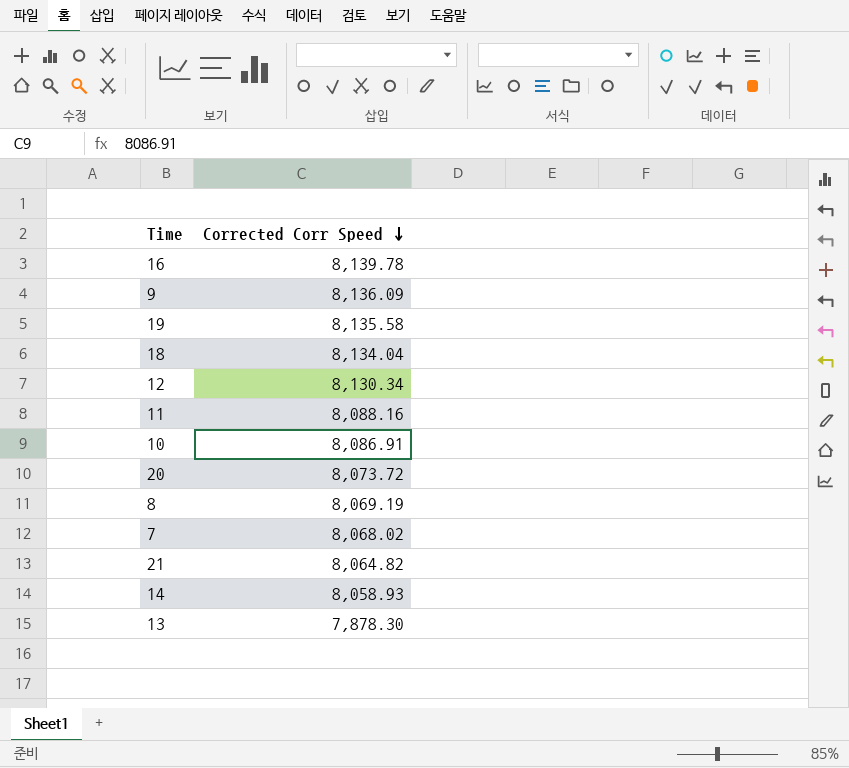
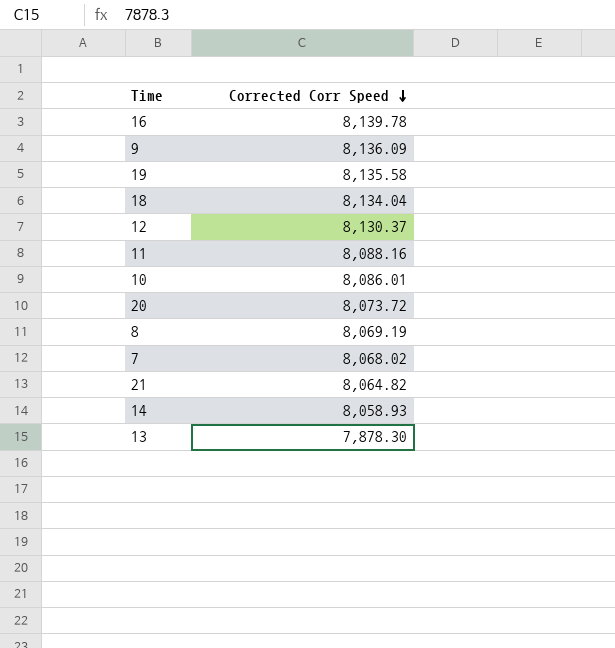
12 | Corrected Corr Speed: 8,130.34 -> 8,130.37
10 | Corrected Corr Speed: 8,086.91 -> 8,086.01

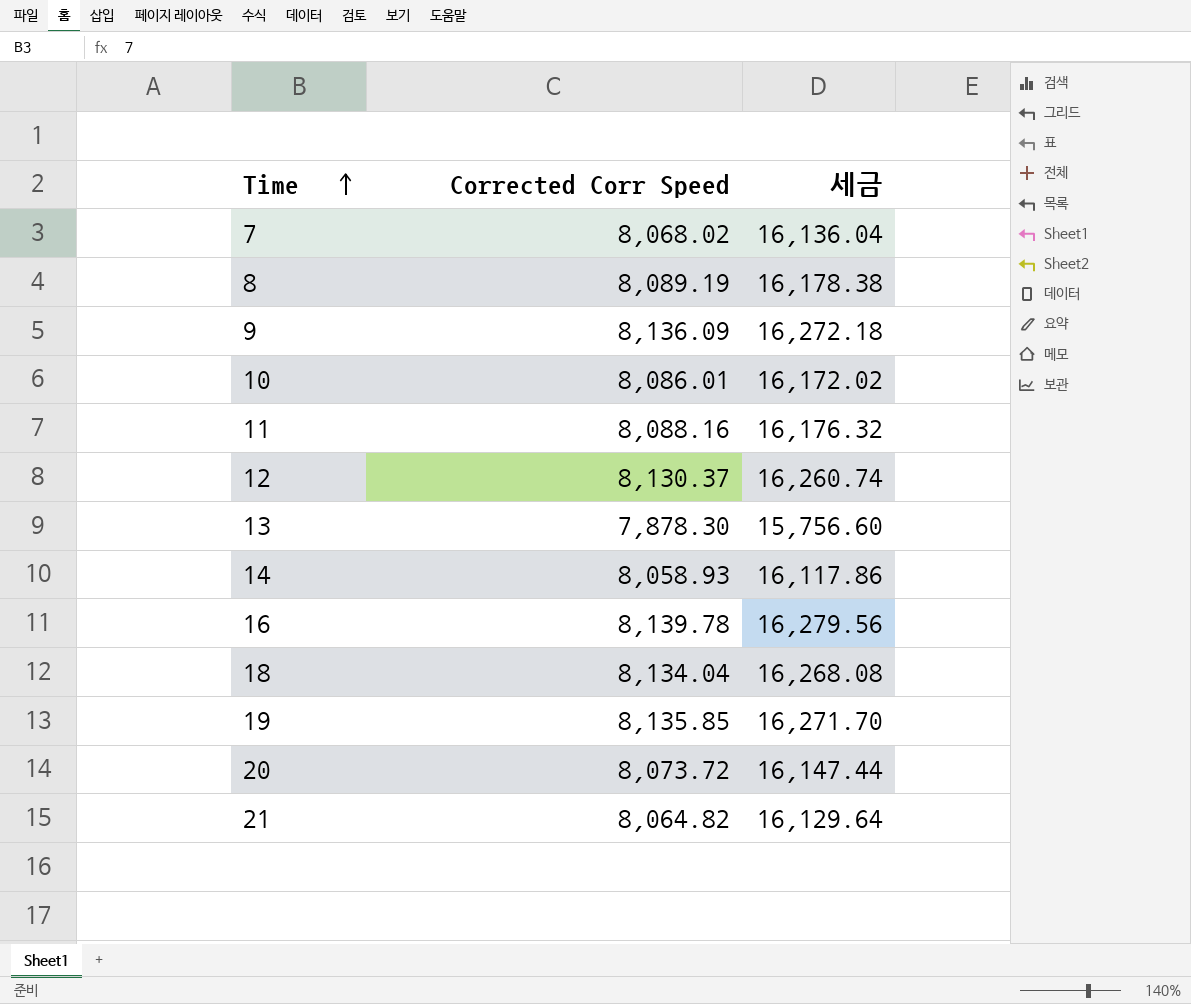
row order: Corrected Corr Speed descending -> Time ascending
column 세금 | formula: none -> [Corrected Corr Speed] * 2
8 | Corrected Corr Speed: 8,069.19 -> 8,089.19
19 | Corrected Corr Speed: 8,135.58 -> 8,135.85

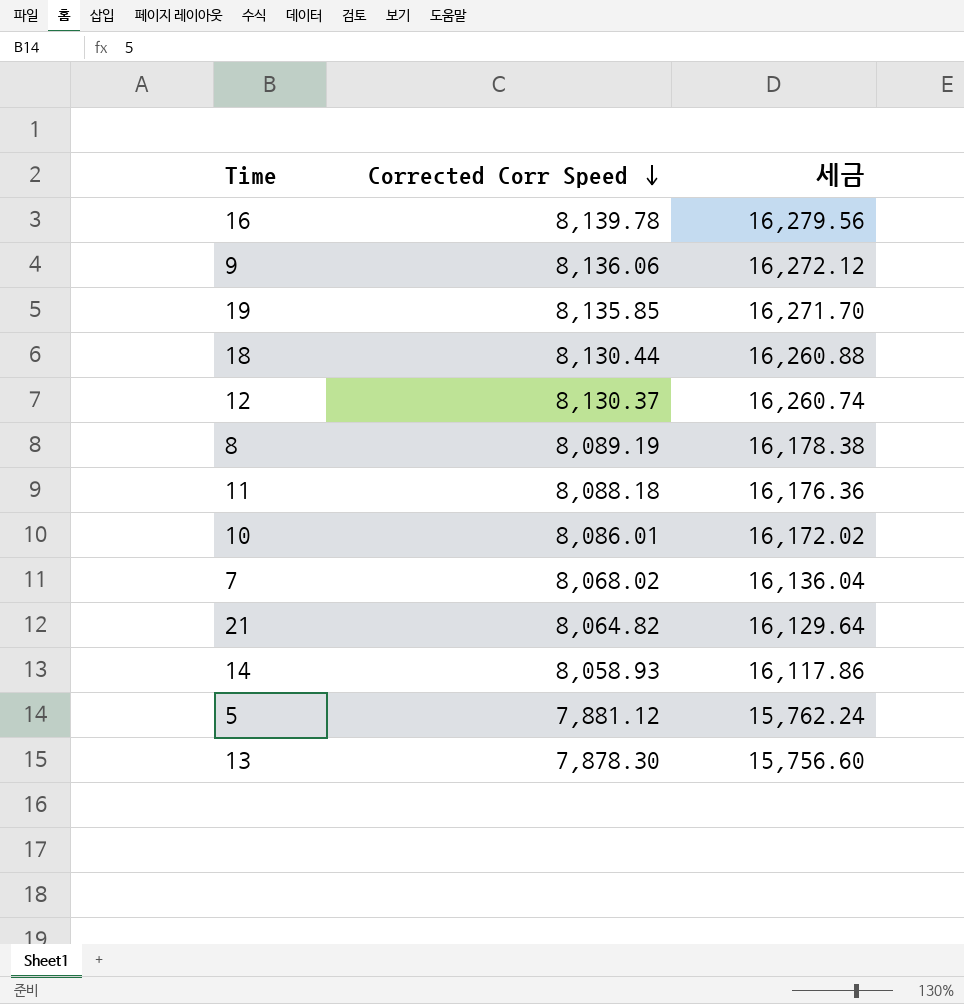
row order: Time ascending -> Corrected Corr Speed descending
row 20: 8,073.72 | 16,147.44 -> none
9 | Corrected Corr Speed: 8,136.09 -> 8,136.06
9 | 세금: 16,272.18 -> 16,272.12
18 | Corrected Corr Speed: 8,134.04 -> 8,130.44
18 | 세금: 16,268.08 -> 16,260.88
11 | Corrected Corr Speed: 8,088.16 -> 8,088.18
11 | 세금: 16,176.32 -> 16,176.36
row 5: none -> 7,881.12 | 15,762.24

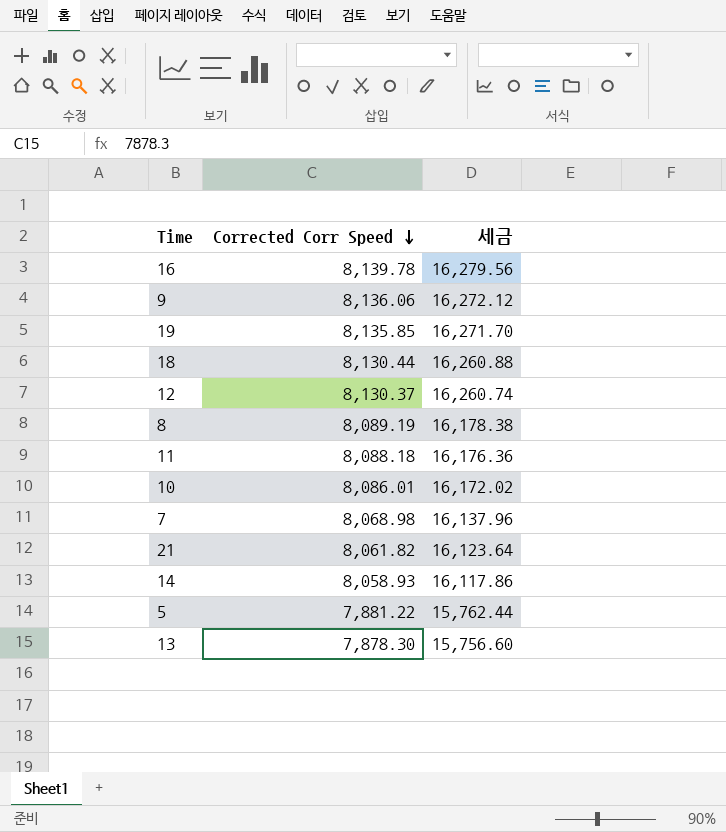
7 | Corrected Corr Speed: 8,068.02 -> 8,068.98
7 | 세금: 16,136.04 -> 16,137.96
21 | Corrected Corr Speed: 8,064.82 -> 8,061.82
21 | 세금: 16,129.64 -> 16,123.64
5 | Corrected Corr Speed: 7,881.12 -> 7,881.22
5 | 세금: 15,762.24 -> 15,762.44

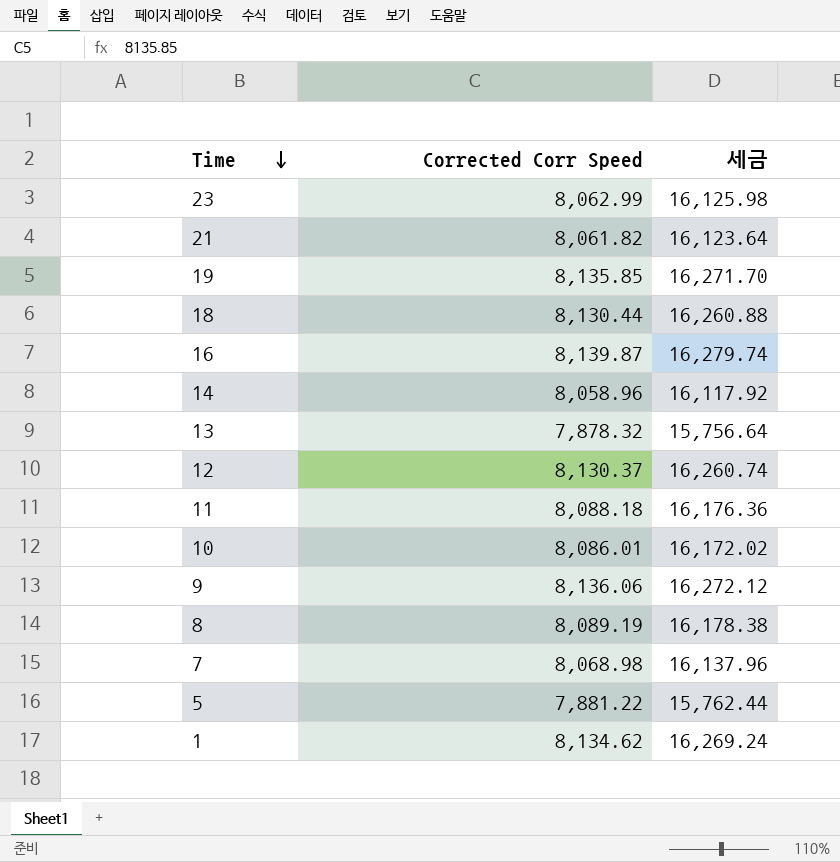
row order: Corrected Corr Speed descending -> Time descending
row 23: none -> 8,062.99 | 16,125.98
16 | Corrected Corr Speed: 8,139.78 -> 8,139.87
16 | 세금: 16,279.56 -> 16,279.74
14 | Corrected Corr Speed: 8,058.93 -> 8,058.96
14 | 세금: 16,117.86 -> 16,117.92
13 | Corrected Corr Speed: 7,878.30 -> 7,878.32
13 | 세금: 15,756.60 -> 15,756.64
row 1: none -> 8,134.62 | 16,269.24

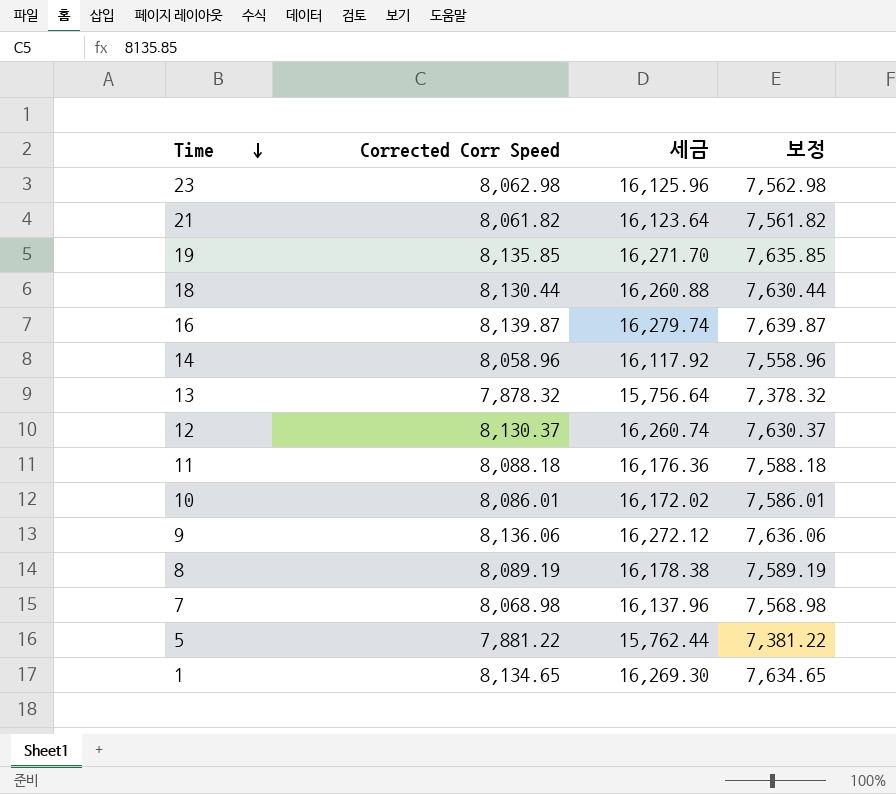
column 보정 | formula: none -> [Corrected Corr Speed] - 500
23 | Corrected Corr Speed: 8,062.99 -> 8,062.98
23 | 세금: 16,125.98 -> 16,125.96
1 | Corrected Corr Speed: 8,134.62 -> 8,134.65
1 | 세금: 16,269.24 -> 16,269.30

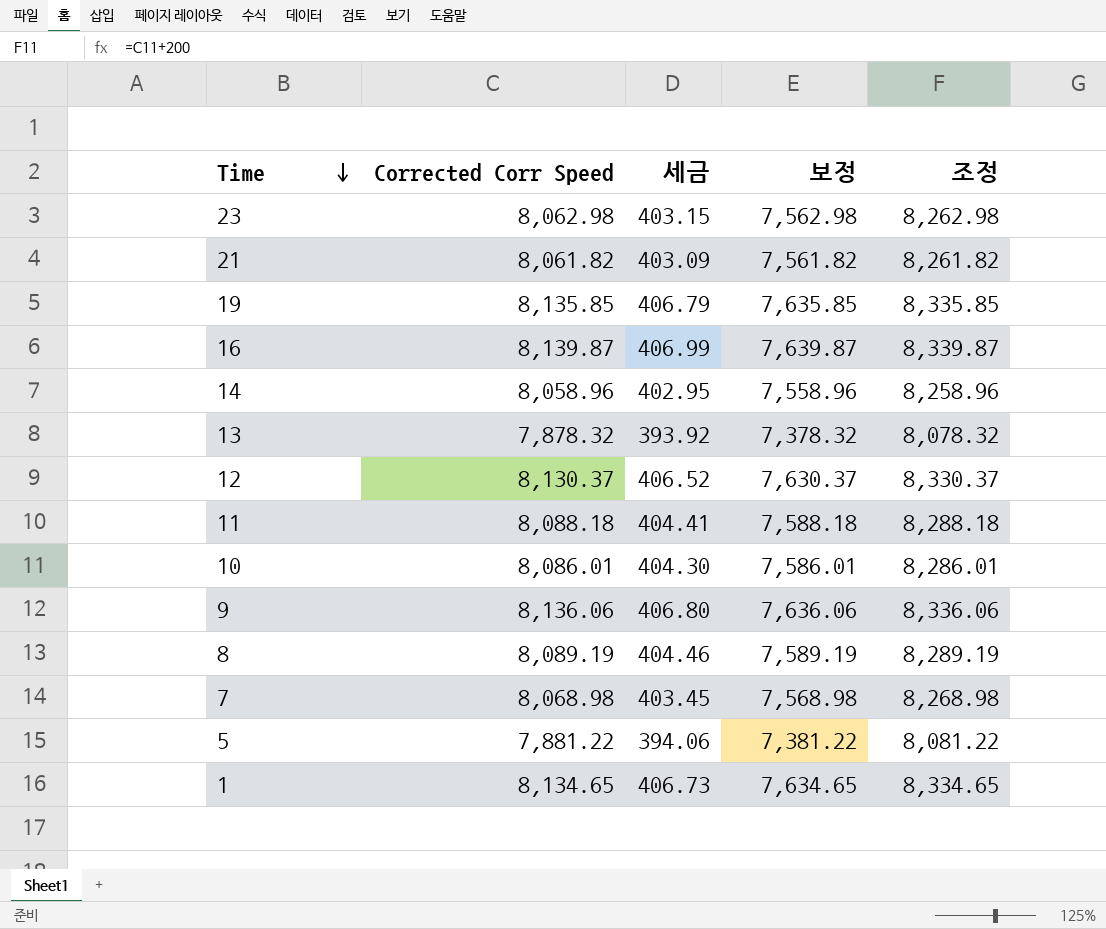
column 세금 | formula: [Corrected Corr Speed] * 2 -> [Corrected Corr Speed] * 0.05
column 조정 | formula: none -> [Corrected Corr Speed] + 200
row 18: 8,130.44 | 16,260.88 | 7,630.44 -> none

